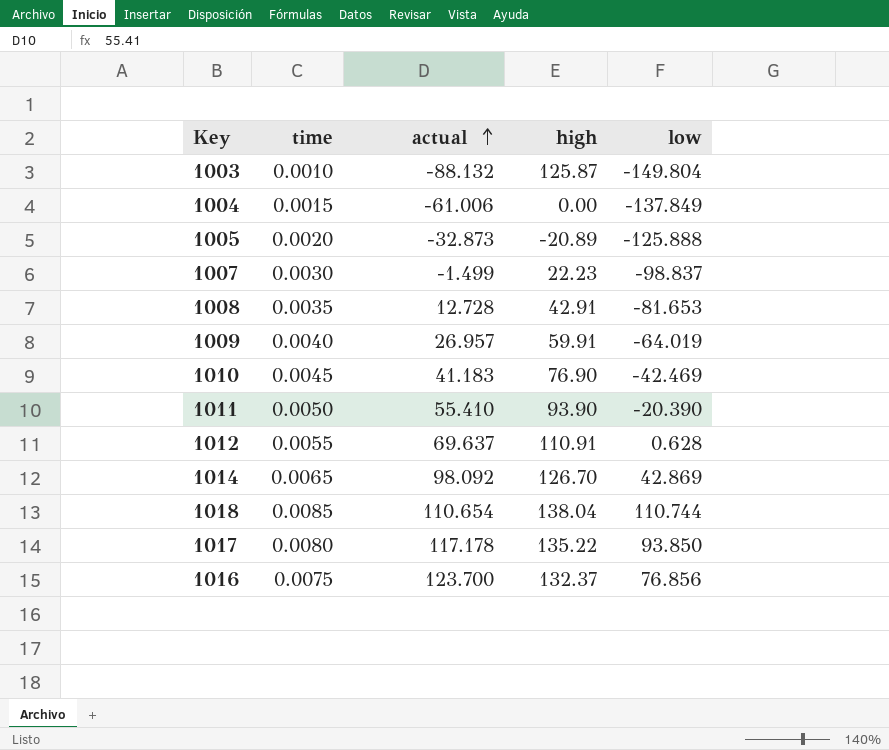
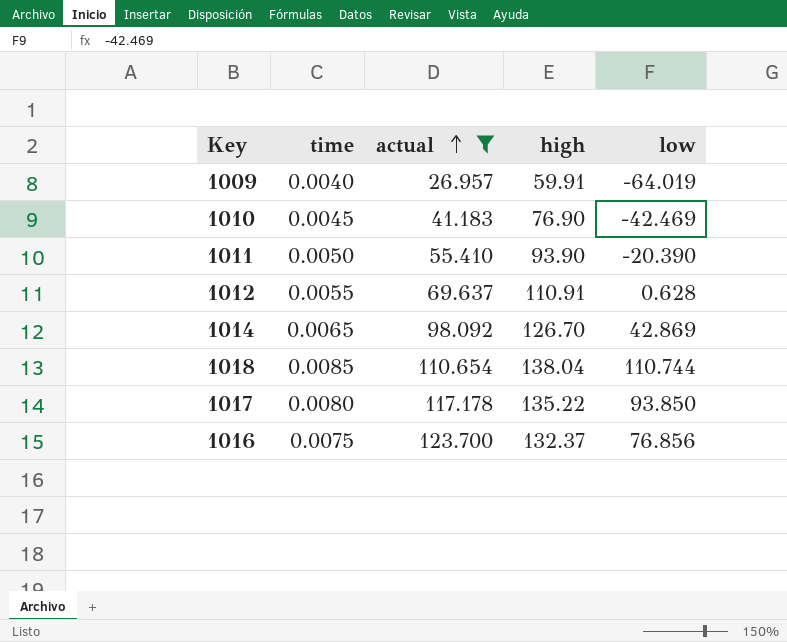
filter: none -> actual >= 26.957

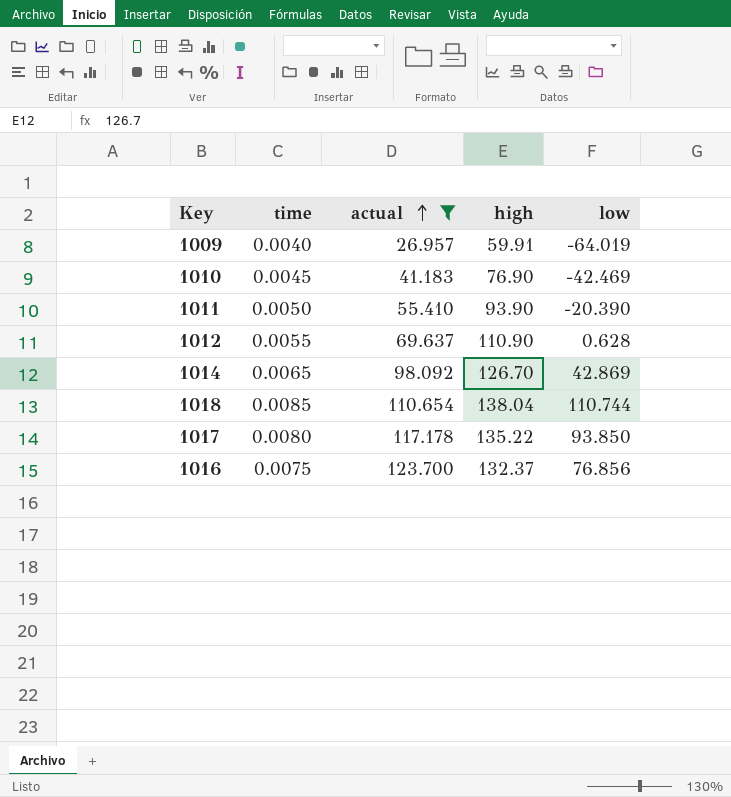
1012 | high: 110.91 -> 110.90

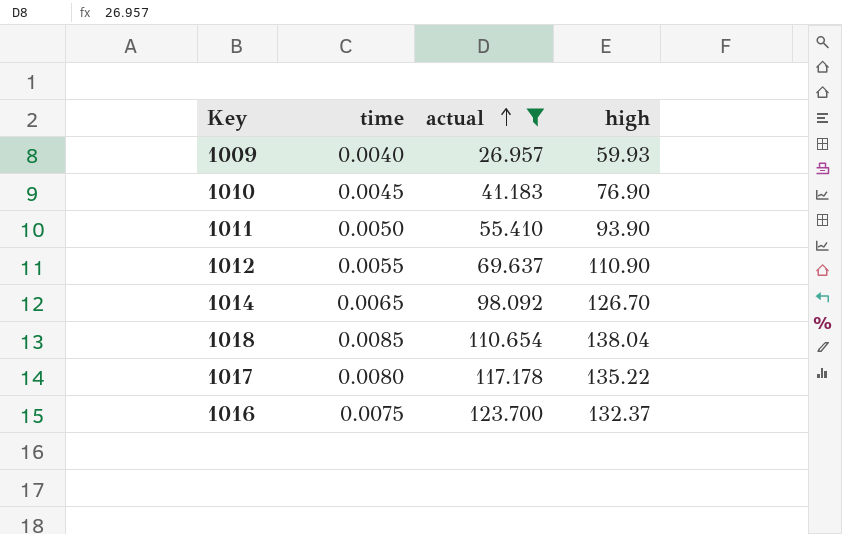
column low | position: 5 -> none
1009 | high: 59.91 -> 59.93

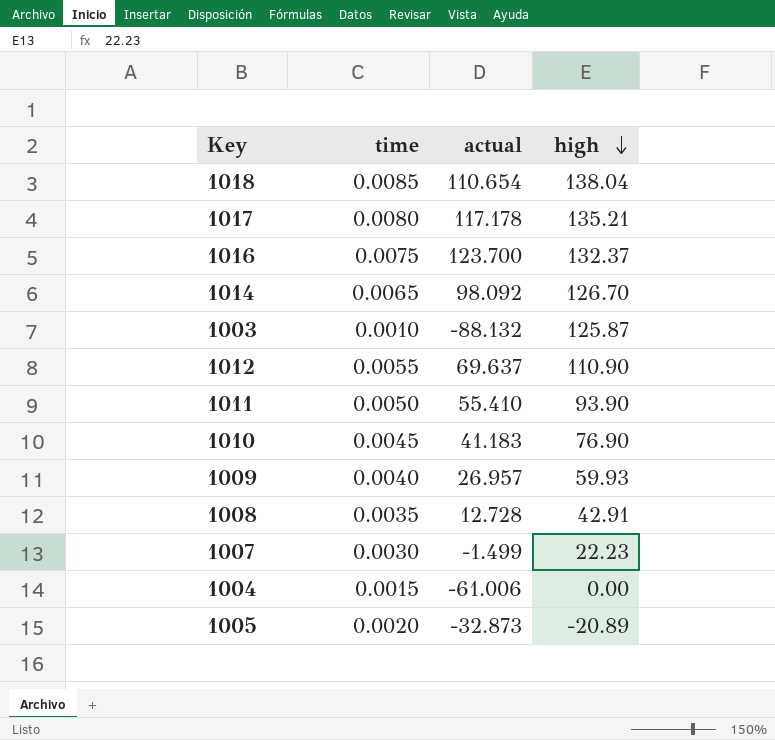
filter: actual >= 26.957 -> none
row order: actual ascending -> high descending
1017 | high: 135.22 -> 135.21

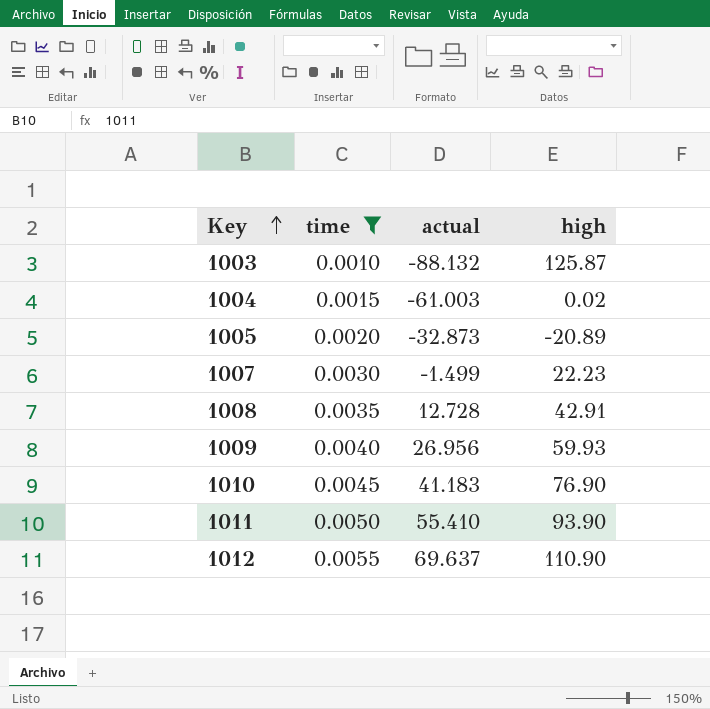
filter: none -> time <= 0.0055
row order: high descending -> Key ascending
1004 | actual: -61.006 -> -61.003
1004 | high: 0.00 -> 0.02
1009 | actual: 26.957 -> 26.956

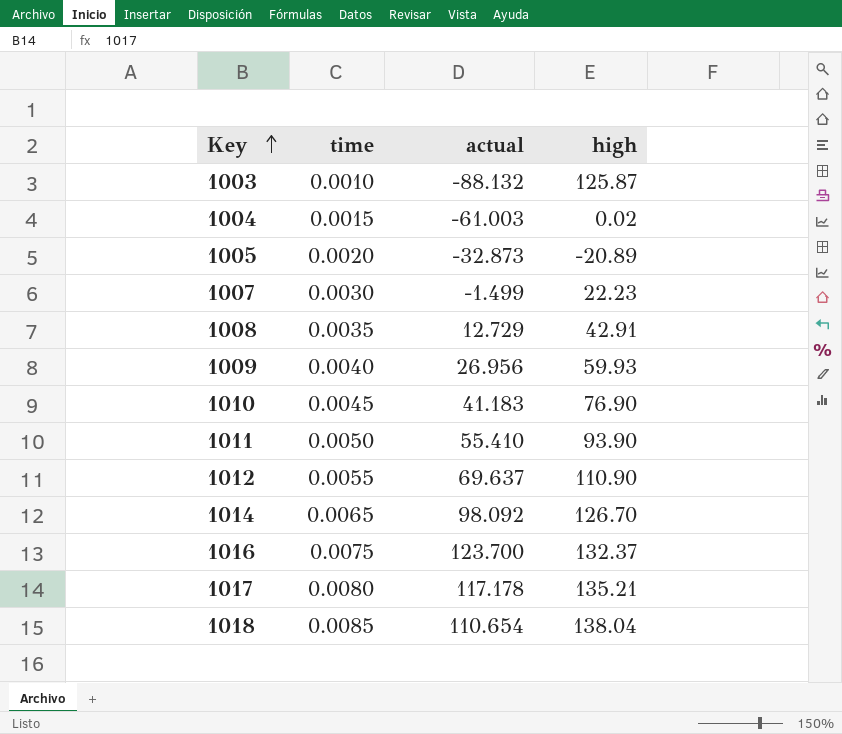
filter: time <= 0.0055 -> none
1008 | actual: 12.728 -> 12.729

